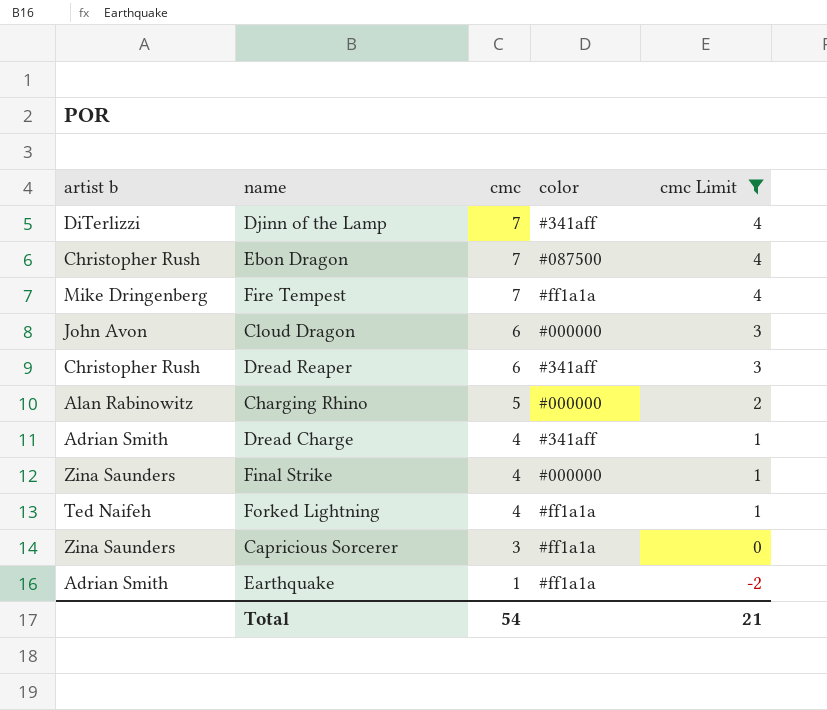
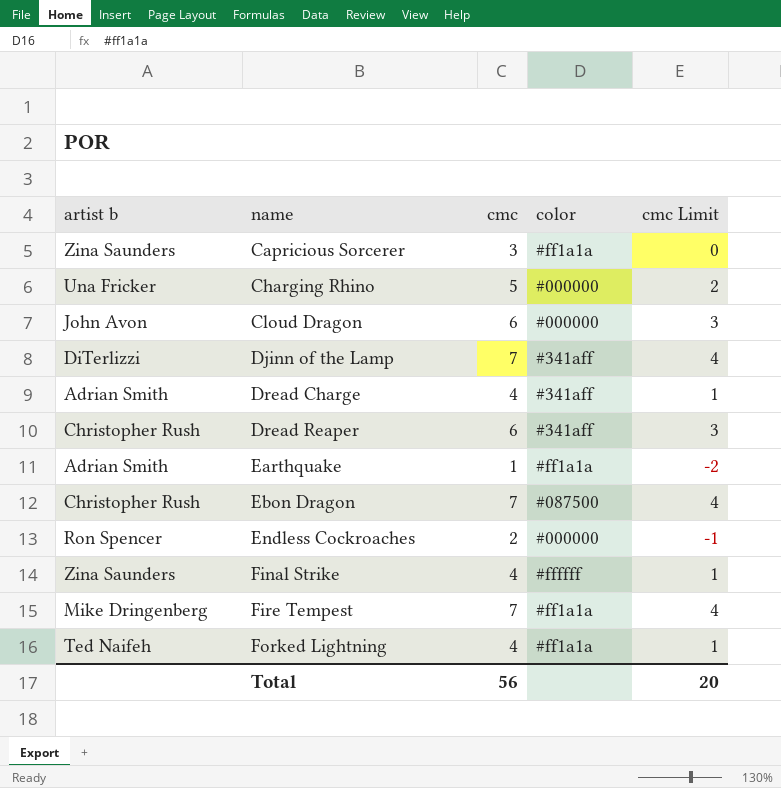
filter: cmc Limit != -1 -> none
row order: cmc descending -> name ascending
Charging Rhino | artist b: Alan Rabinowitz -> Una Fricker
Final Strike | color: #000000 -> #ffffff
Total | cmc: 54 -> 56
Total | cmc Limit: 21 -> 20

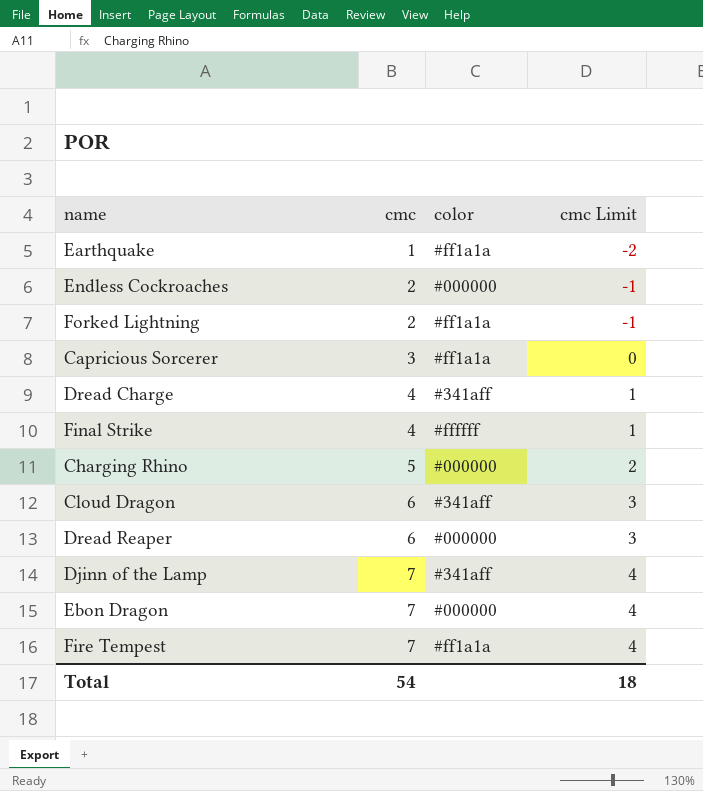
row order: name ascending -> cmc ascending
column artist b | position: 1 -> none
Forked Lightning | cmc: 4 -> 2
Forked Lightning | cmc Limit: 1 -> -1
Cloud Dragon | color: #000000 -> #341aff
Dread Reaper | color: #341aff -> #000000
Ebon Dragon | color: #087500 -> #000000
Total | cmc: 56 -> 54
Total | cmc Limit: 20 -> 18

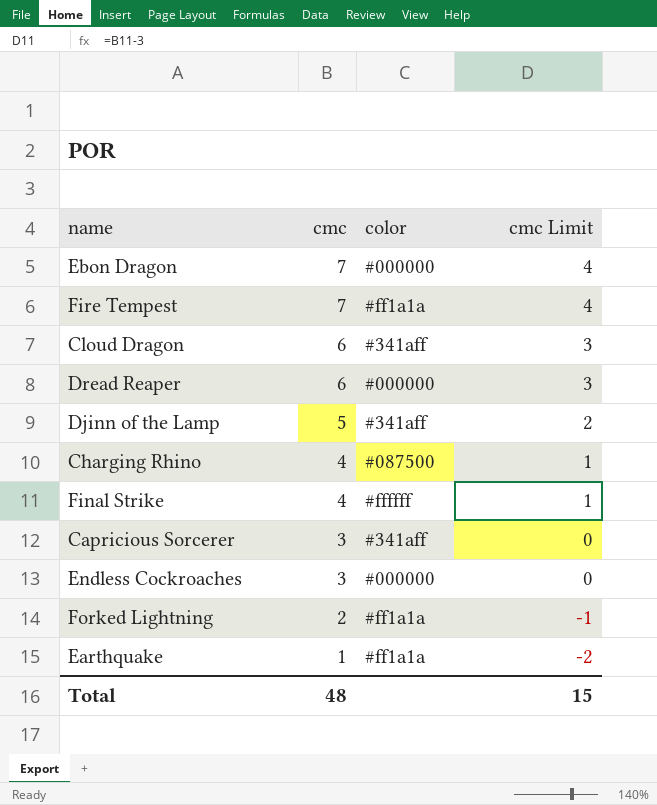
row order: cmc ascending -> cmc descending
row Dread Charge: 4 | #341aff | 1 -> none
Djinn of the Lamp | cmc: 7 -> 5
Djinn of the Lamp | cmc Limit: 4 -> 2
Charging Rhino | cmc: 5 -> 4
Charging Rhino | color: #000000 -> #087500
Charging Rhino | cmc Limit: 2 -> 1
Capricious Sorcerer | color: #ff1a1a -> #341aff
Endless Cockroaches | cmc: 2 -> 3
Endless Cockroaches | cmc Limit: -1 -> 0
Total | cmc: 54 -> 48
Total | cmc Limit: 18 -> 15

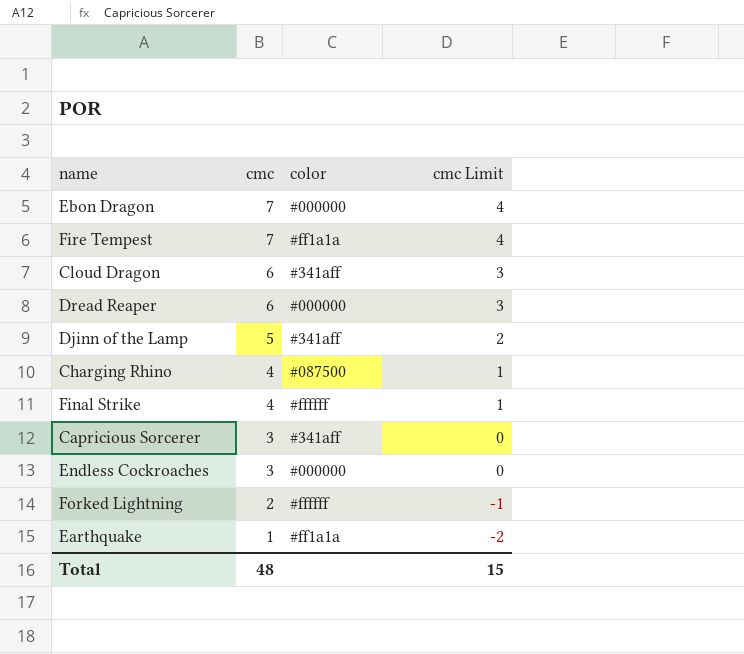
Forked Lightning | color: #ff1a1a -> #ffffff

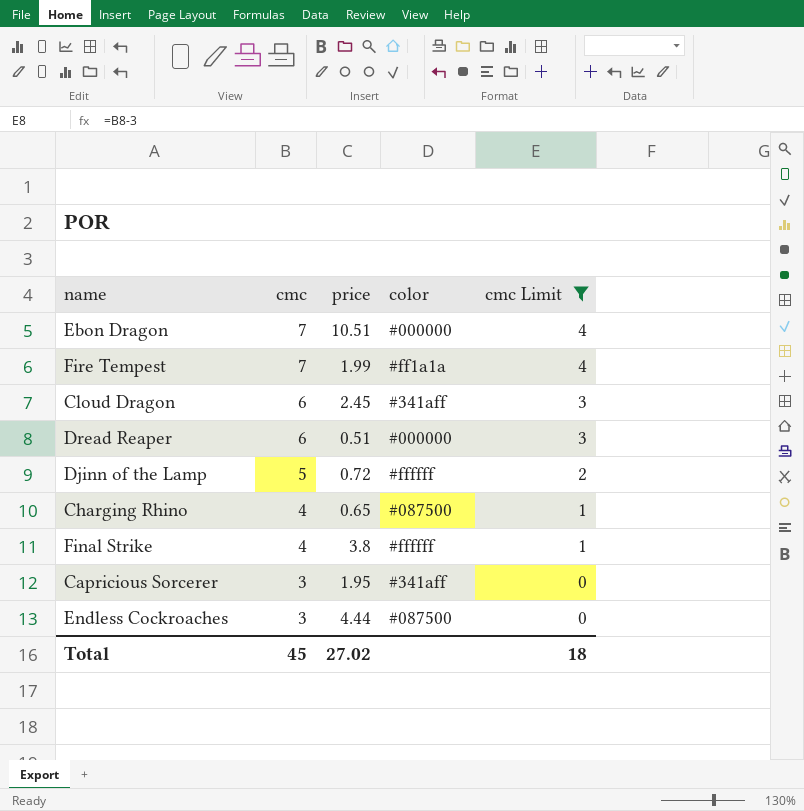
filter: none -> cmc Limit >= 0
column price | position: none -> 3
Djinn of the Lamp | color: #341aff -> #ffffff
Endless Cockroaches | color: #000000 -> #087500
Total | cmc: 48 -> 45
Total | cmc Limit: 15 -> 18

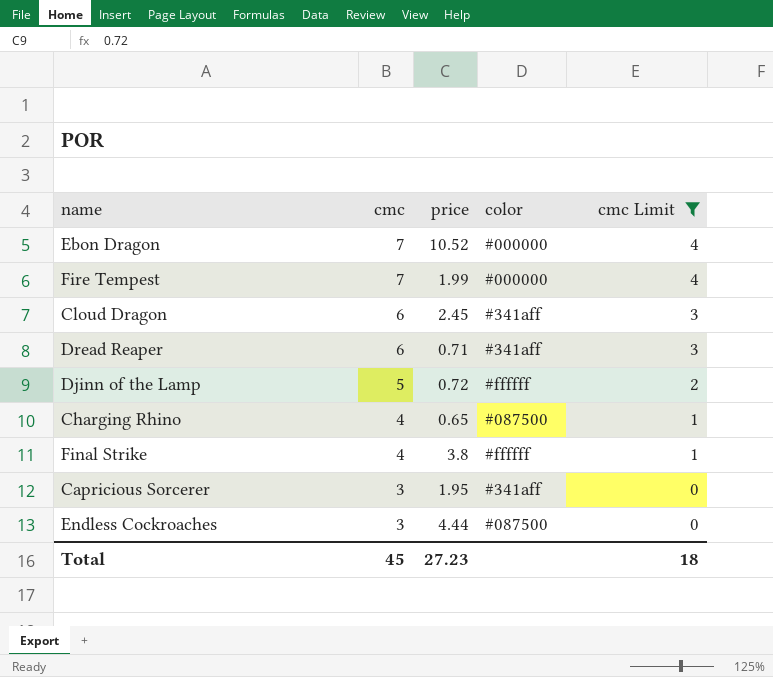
Ebon Dragon | price: 10.51 -> 10.52
Fire Tempest | color: #ff1a1a -> #000000
Dread Reaper | price: 0.51 -> 0.71
Dread Reaper | color: #000000 -> #341aff
Total | price: 27.02 -> 27.23

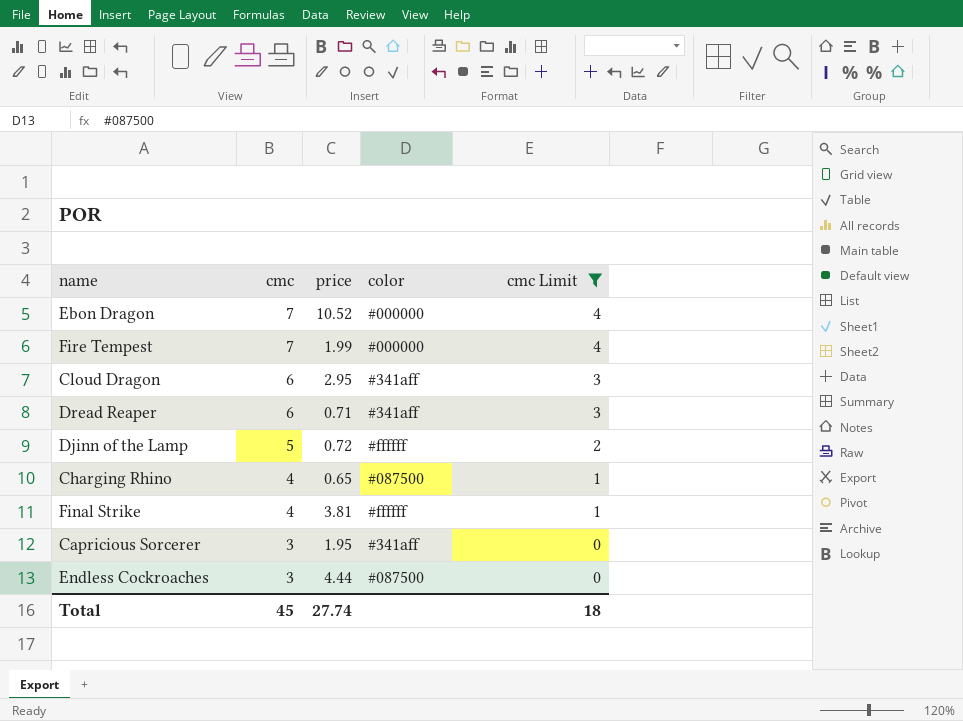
Cloud Dragon | price: 2.45 -> 2.95
Final Strike | price: 3.8 -> 3.81
Total | price: 27.23 -> 27.74

